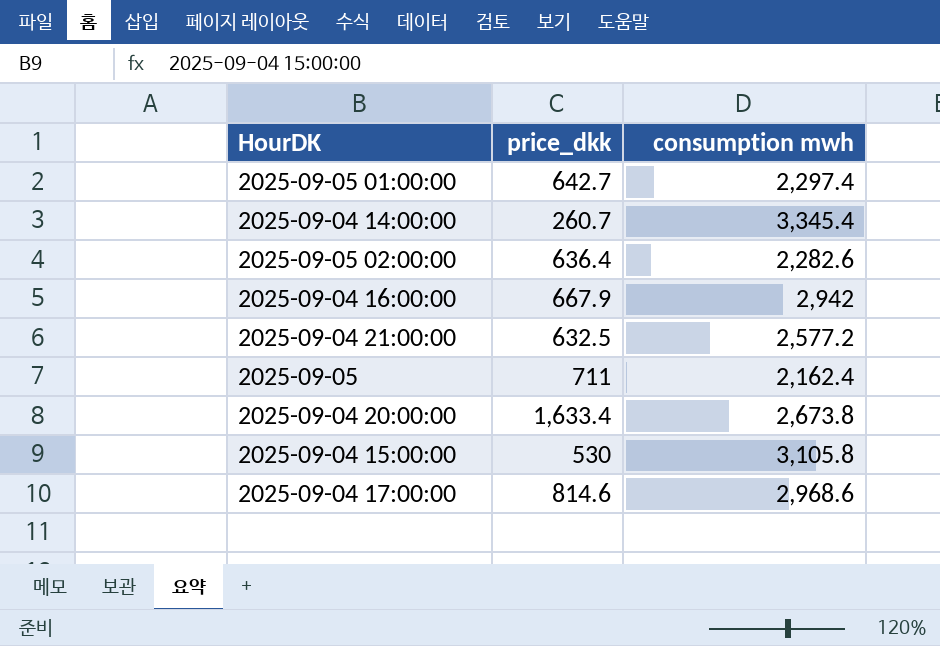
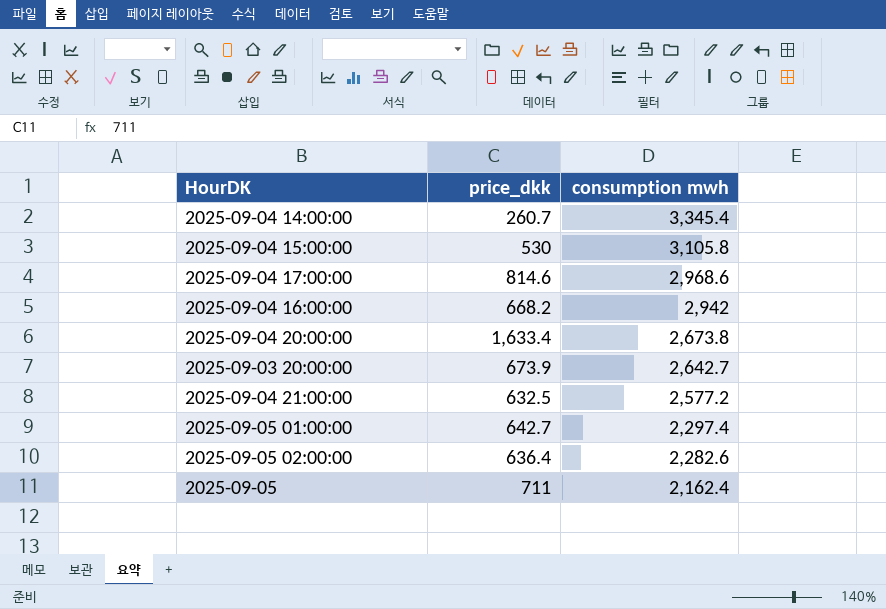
row order: none -> consumption mwh descending
2025-09-04 16:00:00 | price_dkk: 667.9 -> 668.2
row 2025-09-03 20:00:00: none -> 673.9 | 2,642.7

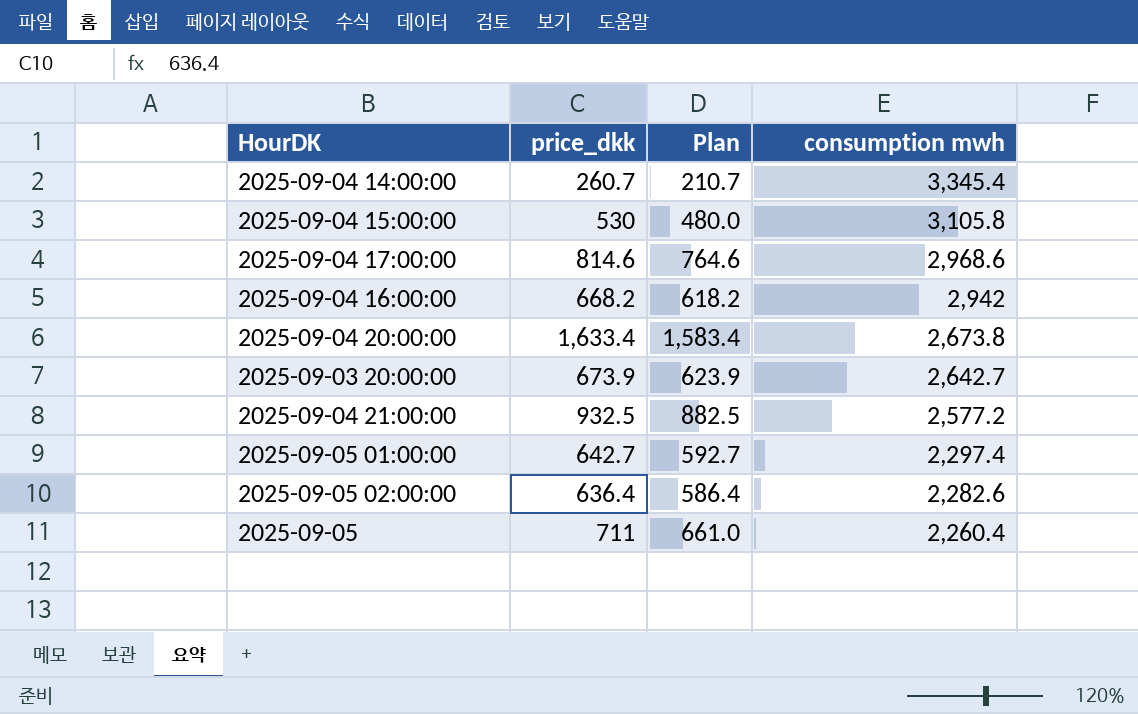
column Plan | formula: none -> [price_dkk] - 50
2025-09-04 21:00:00 | price_dkk: 632.5 -> 932.5
2025-09-05 | consumption mwh: 2,162.4 -> 2,260.4

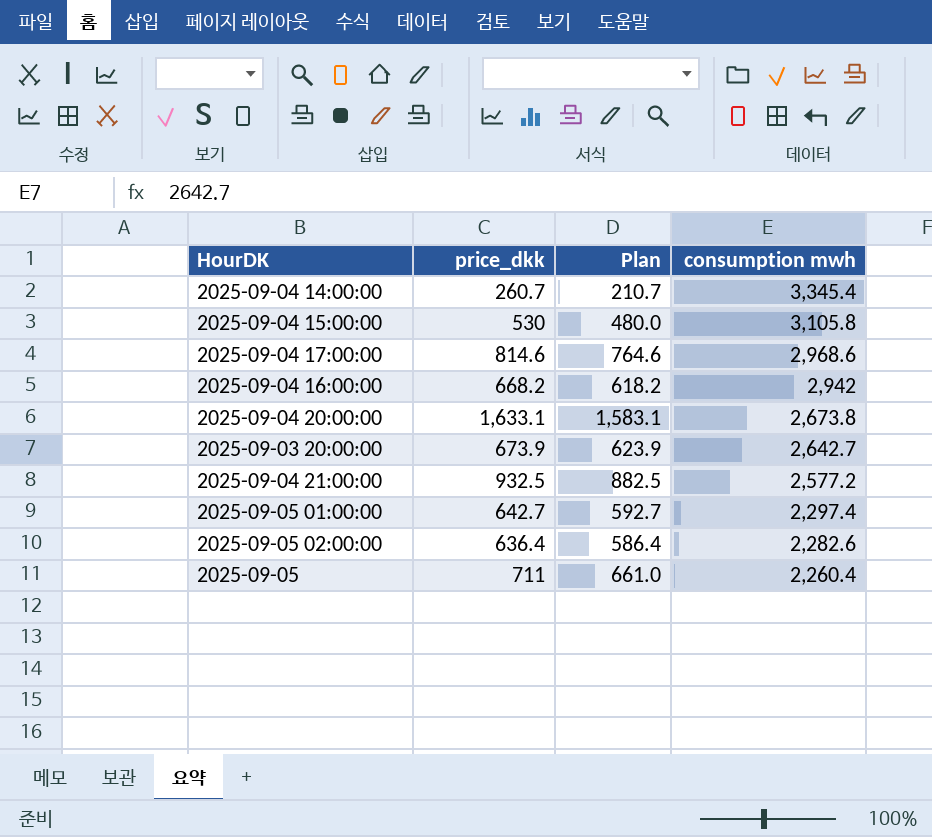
2025-09-04 20:00:00 | price_dkk: 1,633.4 -> 1,633.1
2025-09-04 20:00:00 | Plan: 1,583.4 -> 1,583.1

